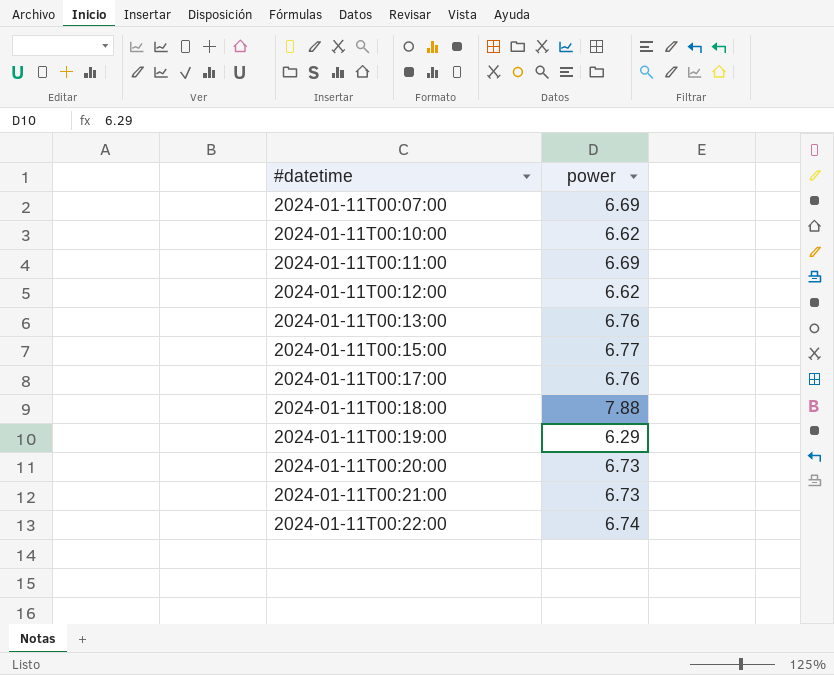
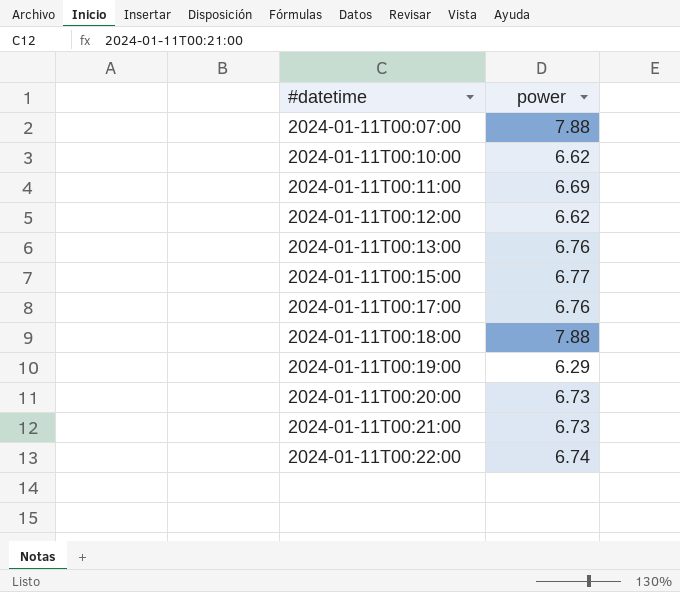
2024-01-11T00:07:00 | power: 6.69 -> 7.88

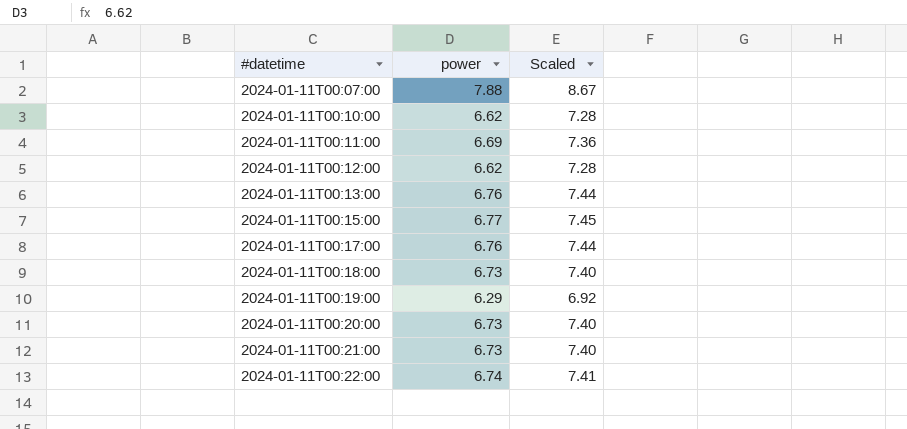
column Scaled | formula: none -> [power] * 1.1
2024-01-11T00:18:00 | power: 7.88 -> 6.73

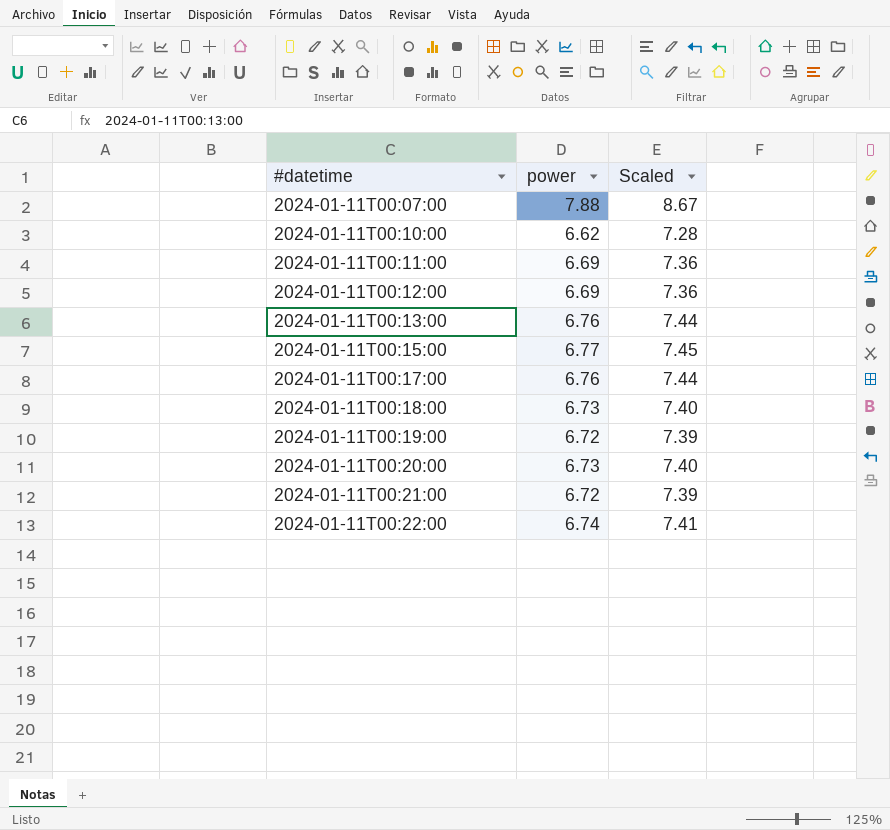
2024-01-11T00:12:00 | power: 6.62 -> 6.69
2024-01-11T00:12:00 | Scaled: 7.28 -> 7.36
2024-01-11T00:19:00 | power: 6.29 -> 6.72
2024-01-11T00:19:00 | Scaled: 6.92 -> 7.39
2024-01-11T00:21:00 | power: 6.73 -> 6.72
2024-01-11T00:21:00 | Scaled: 7.40 -> 7.39

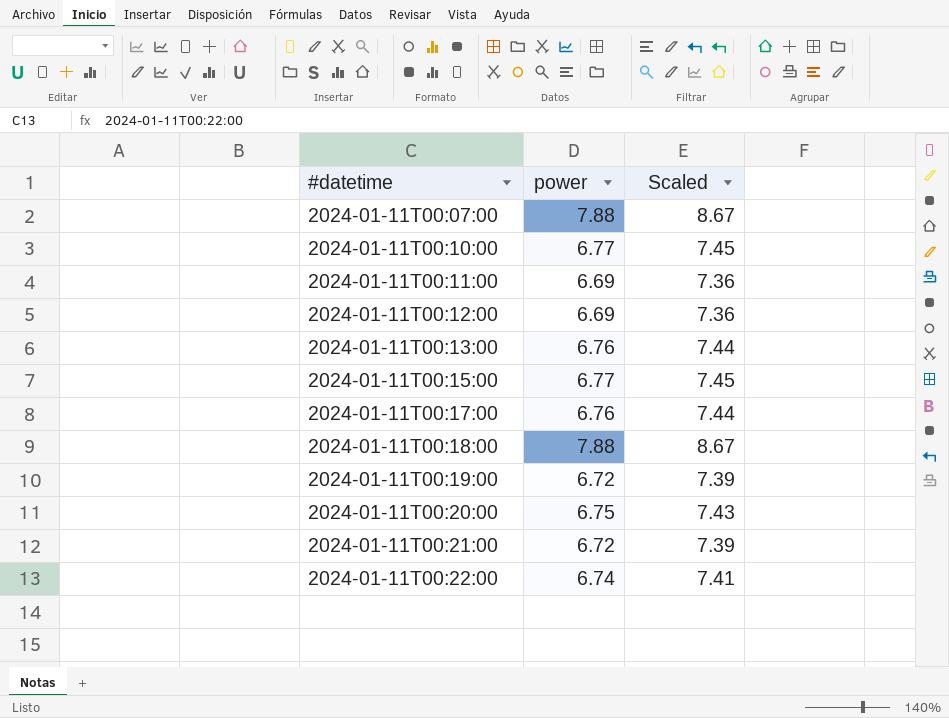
2024-01-11T00:10:00 | power: 6.62 -> 6.77
2024-01-11T00:10:00 | Scaled: 7.28 -> 7.45
2024-01-11T00:18:00 | power: 6.73 -> 7.88
2024-01-11T00:18:00 | Scaled: 7.40 -> 8.67
2024-01-11T00:20:00 | power: 6.73 -> 6.75
2024-01-11T00:20:00 | Scaled: 7.40 -> 7.43

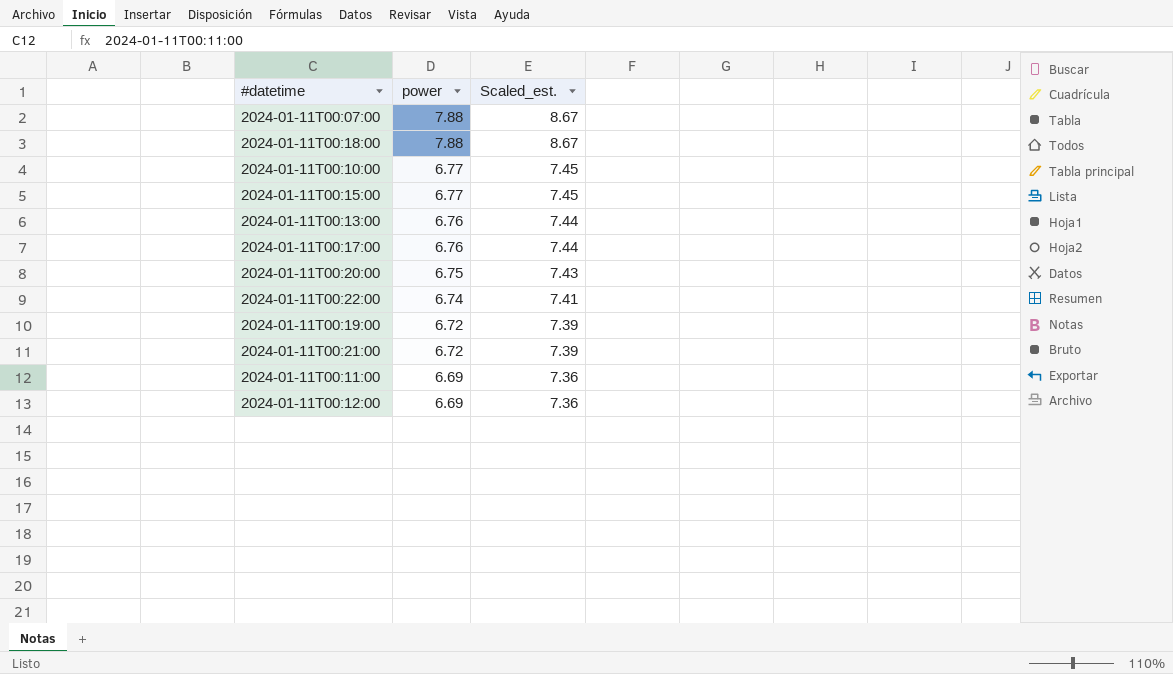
row order: #datetime ascending -> power descending
column name: Scaled -> Scaled_est.

